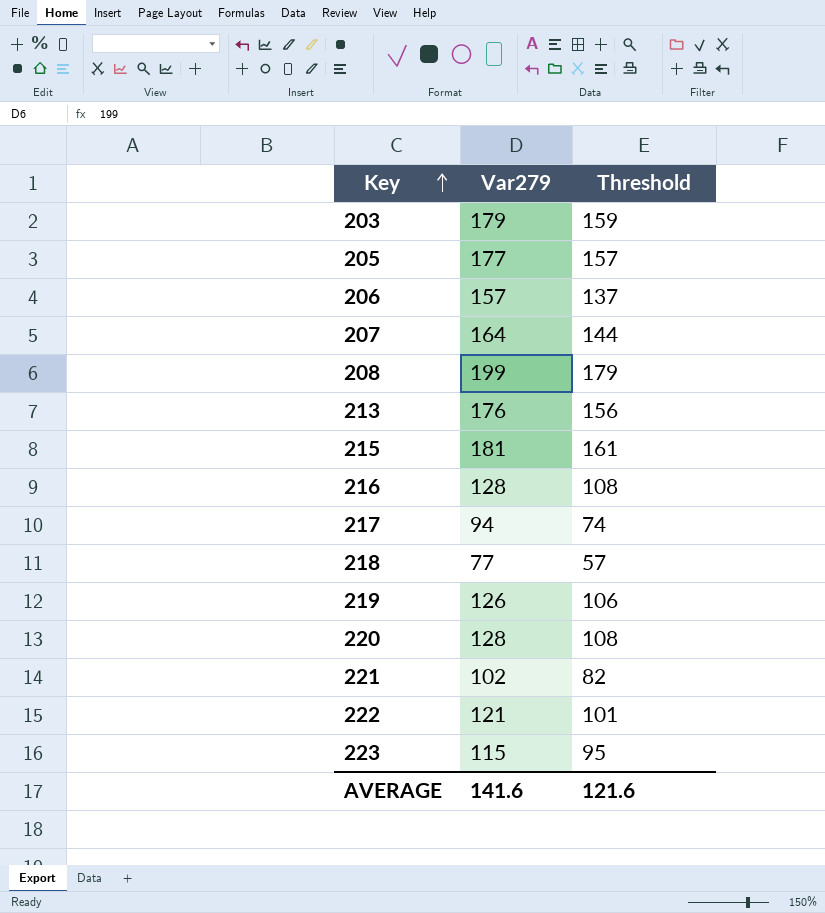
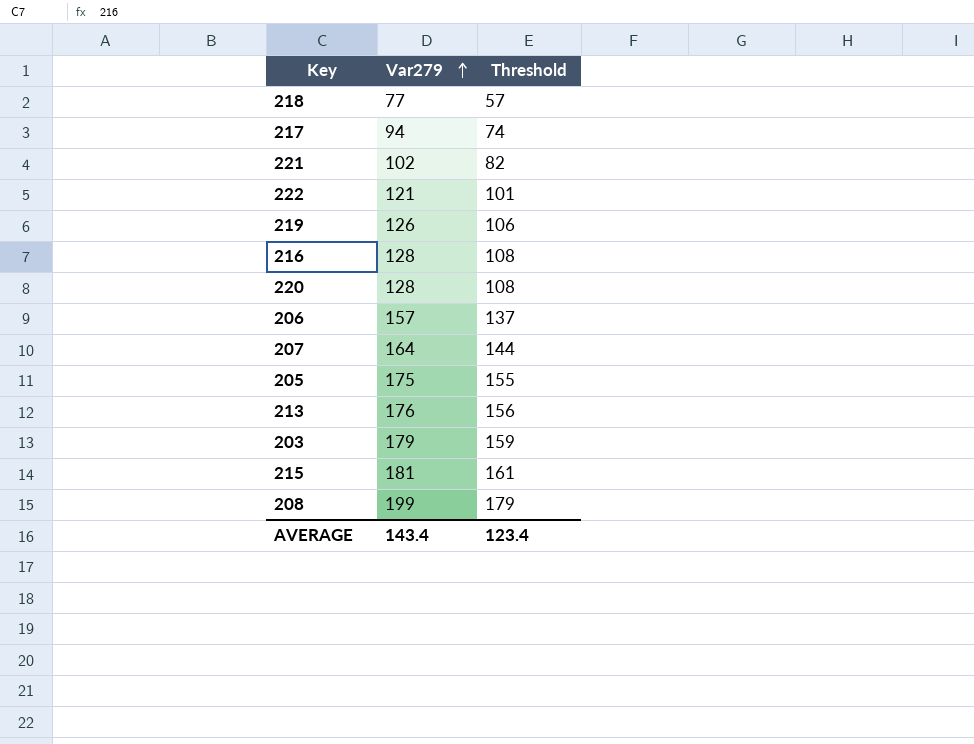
row order: Key ascending -> Var279 ascending
row 223: 115 | 95 -> none
205 | Var279: 177 -> 175
205 | Threshold: 157 -> 155
AVERAGE | Var279: 141.6 -> 143.4
AVERAGE | Threshold: 121.6 -> 123.4

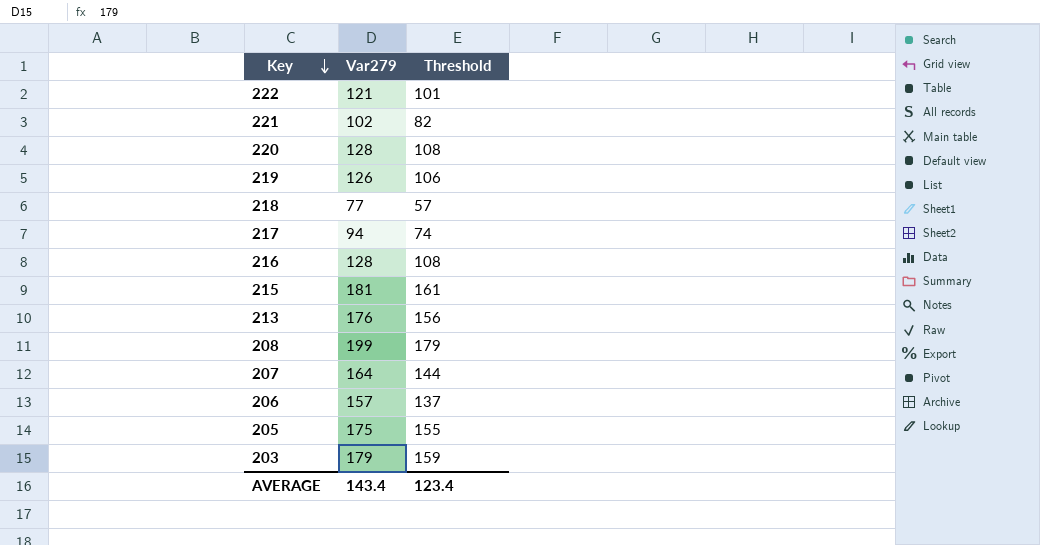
row order: Var279 ascending -> Key descending

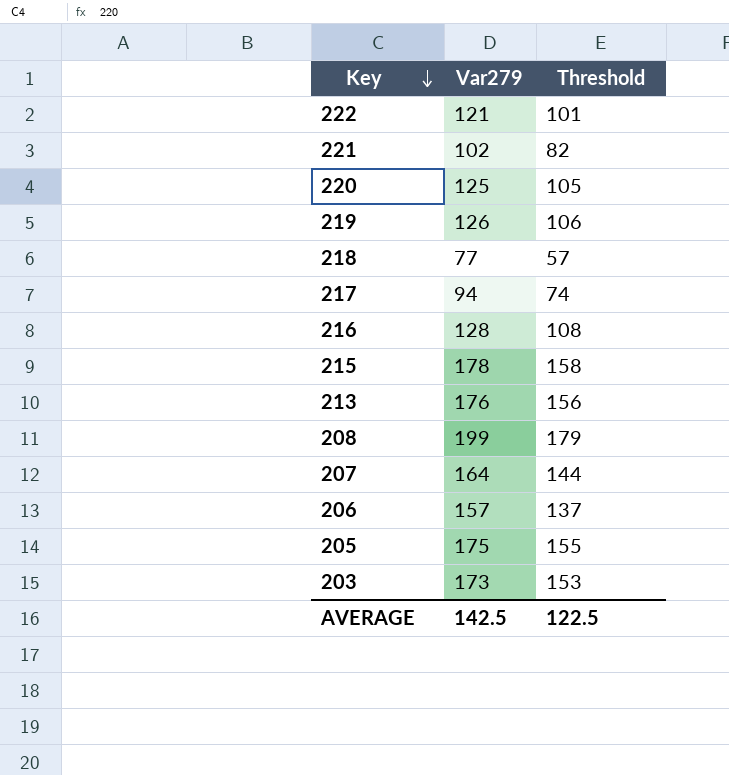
220 | Var279: 128 -> 125
220 | Threshold: 108 -> 105
215 | Var279: 181 -> 178
215 | Threshold: 161 -> 158
203 | Var279: 179 -> 173
203 | Threshold: 159 -> 153
AVERAGE | Var279: 143.4 -> 142.5
AVERAGE | Threshold: 123.4 -> 122.5

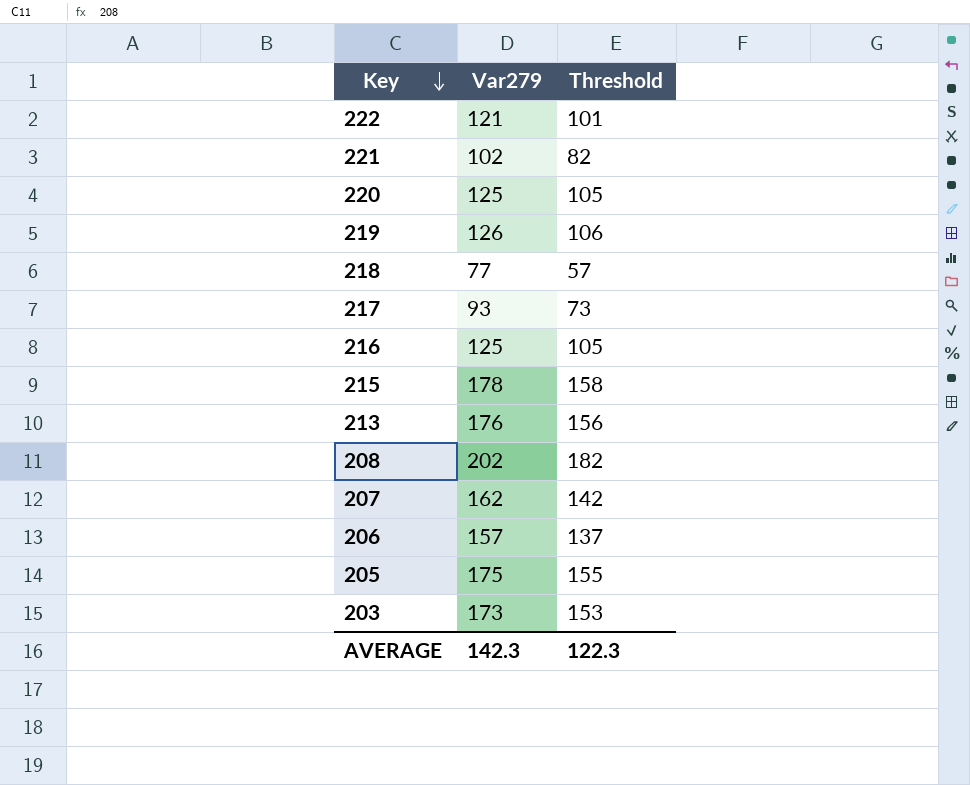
217 | Var279: 94 -> 93
217 | Threshold: 74 -> 73
216 | Var279: 128 -> 125
216 | Threshold: 108 -> 105
208 | Var279: 199 -> 202
208 | Threshold: 179 -> 182
207 | Var279: 164 -> 162
207 | Threshold: 144 -> 142
AVERAGE | Var279: 142.5 -> 142.3
AVERAGE | Threshold: 122.5 -> 122.3

